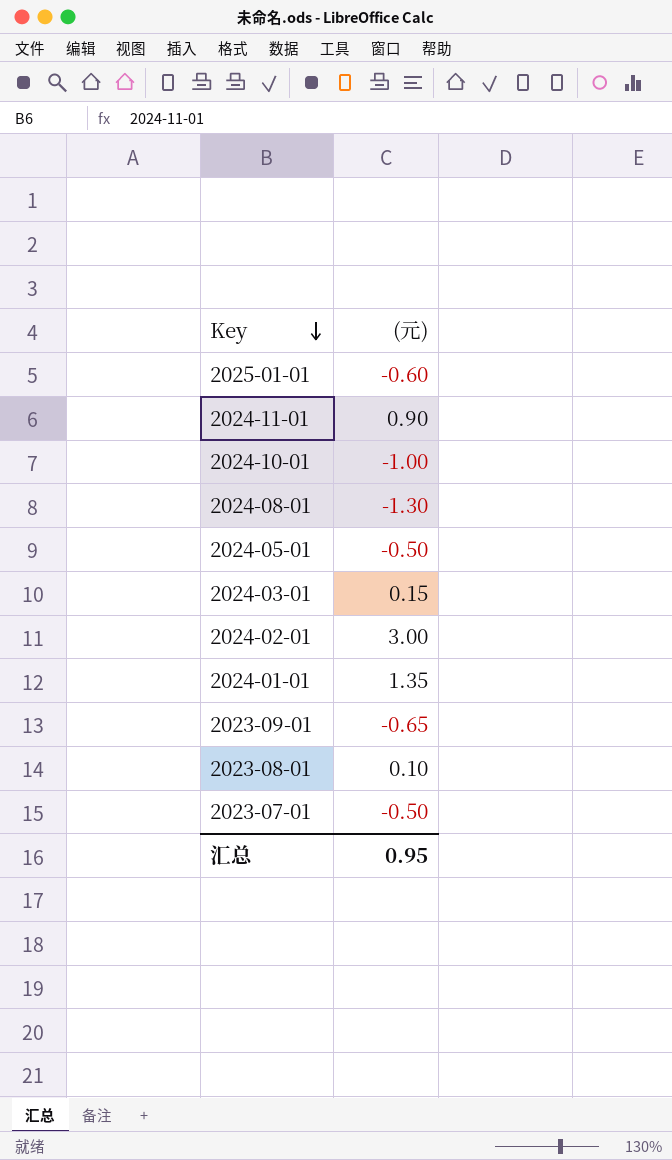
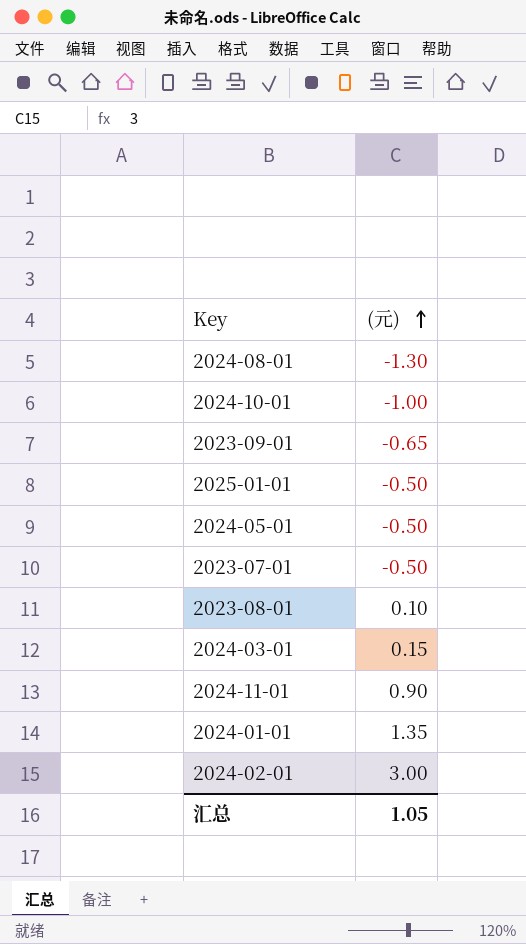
row order: Key descending -> (元) ascending
2025-01-01 | (元): -0.60 -> -0.50
汇总 | (元): 0.95 -> 1.05

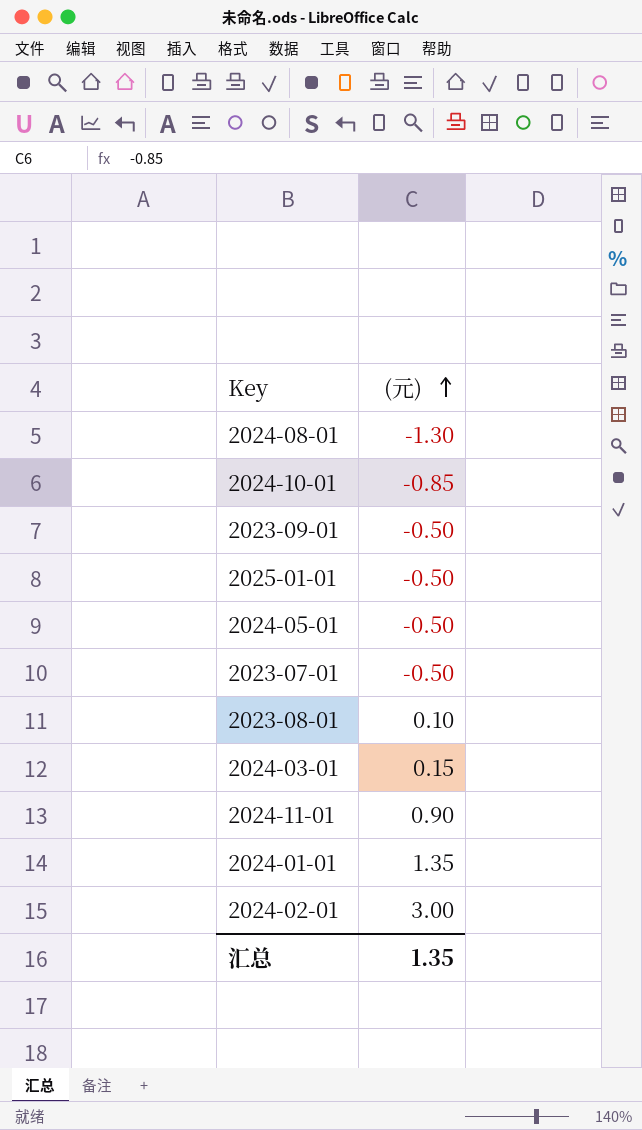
2024-10-01 | (元): -1.00 -> -0.85
2023-09-01 | (元): -0.65 -> -0.50
汇总 | (元): 1.05 -> 1.35

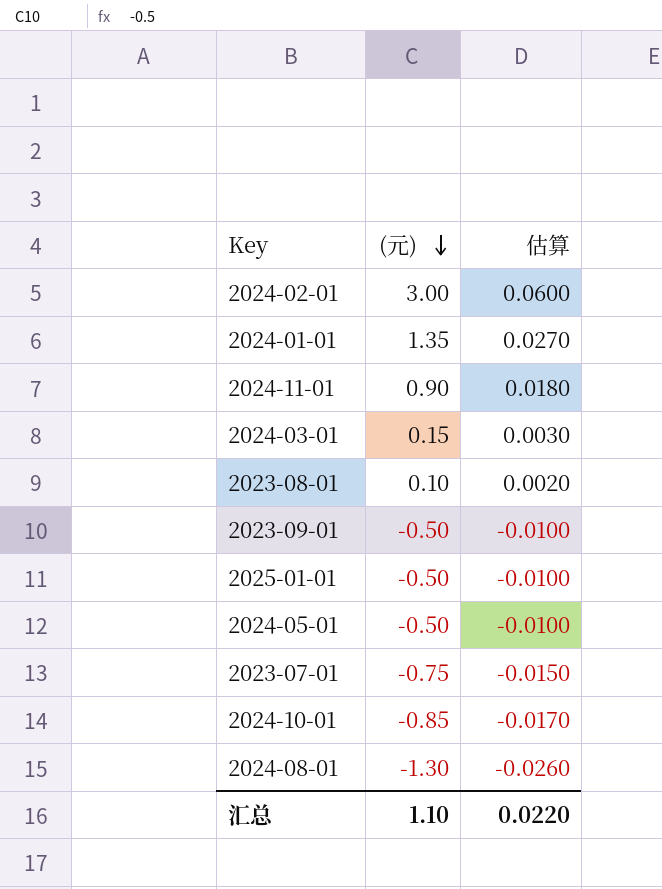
row order: (元) ascending -> (元) descending
column 估算 | formula: none -> [(元)] * 0.02
2023-07-01 | (元): -0.50 -> -0.75
汇总 | (元): 1.35 -> 1.10

